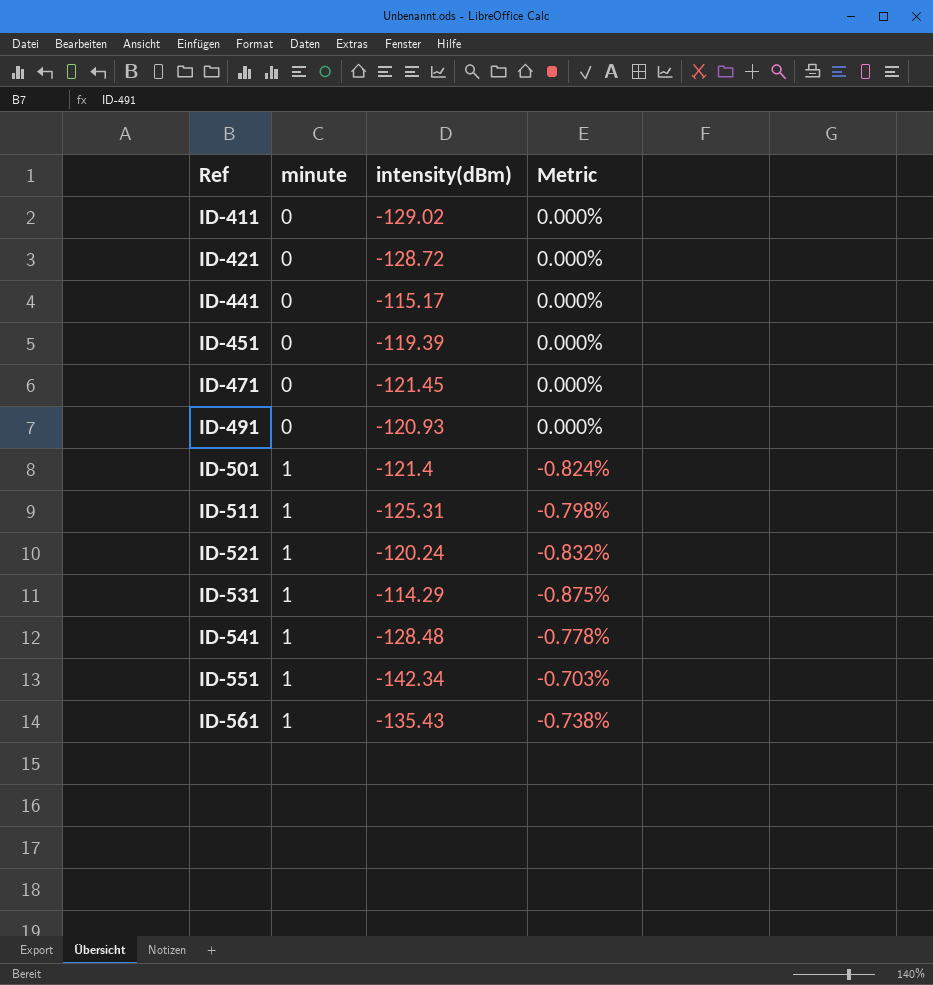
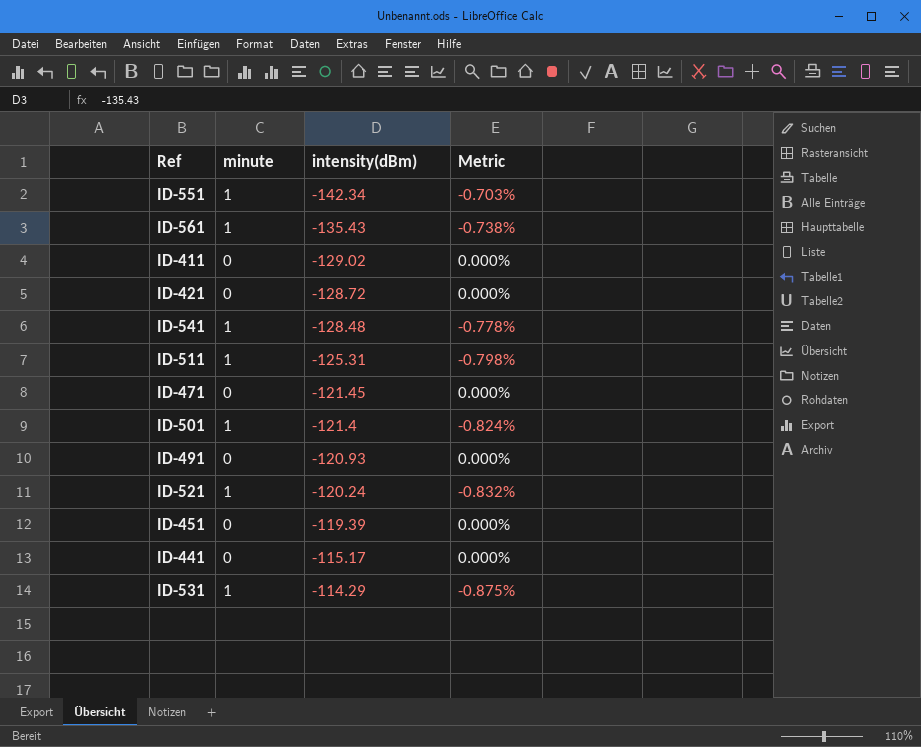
row order: Ref ascending -> intensity(dBm) ascending

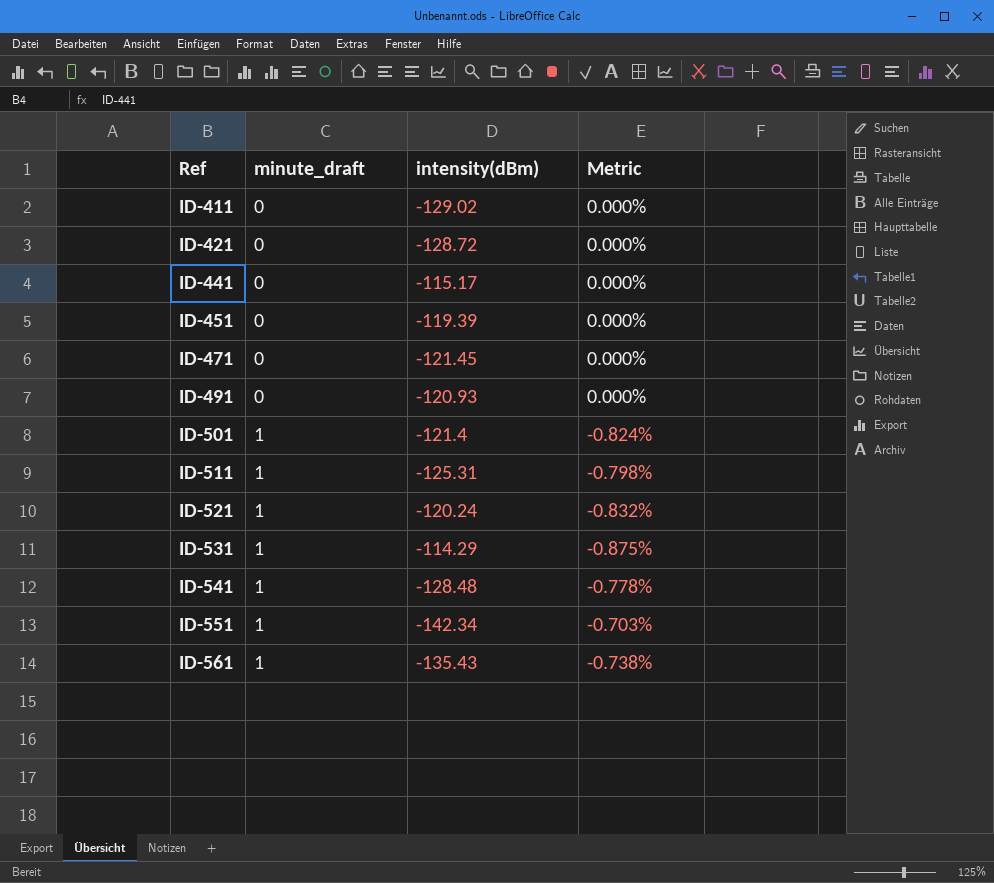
row order: intensity(dBm) ascending -> Ref ascending
column name: minute -> minute_draft

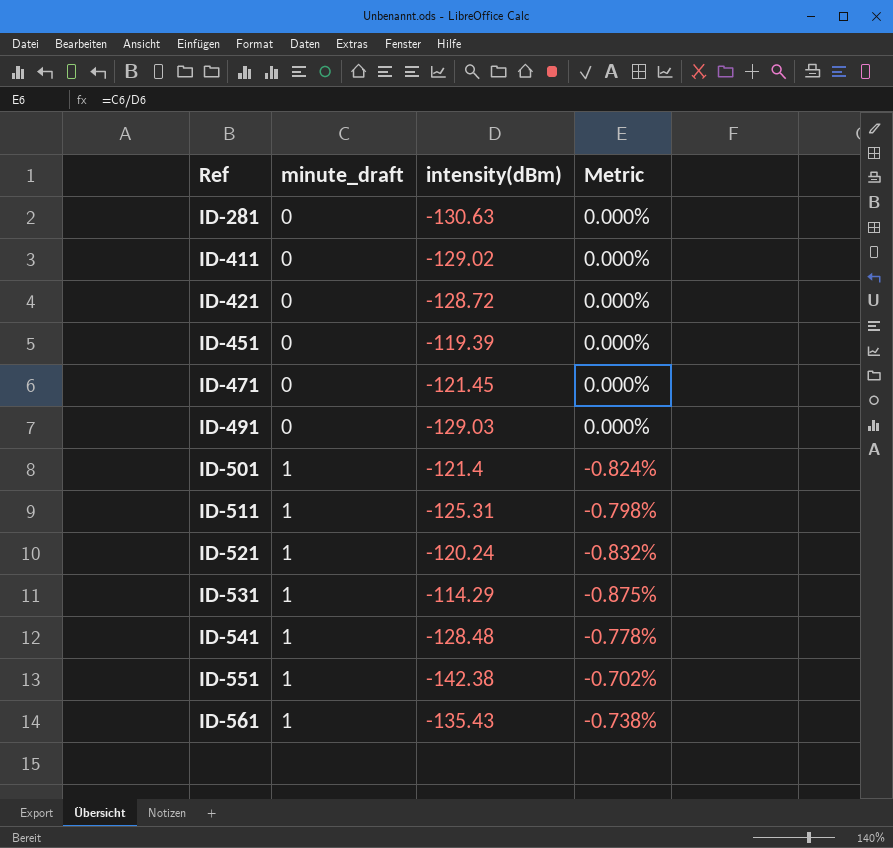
row ID-441: 0 | -115.17 | 0.000% -> none
row ID-281: none -> 0 | -130.63 | 0.000%
ID-491 | intensity(dBm): -120.93 -> -129.03
ID-551 | intensity(dBm): -142.34 -> -142.38
ID-551 | Metric: -0.703% -> -0.702%

